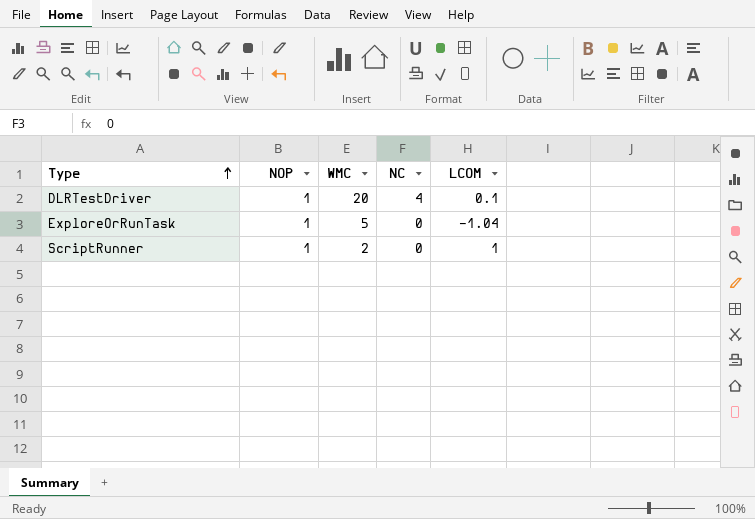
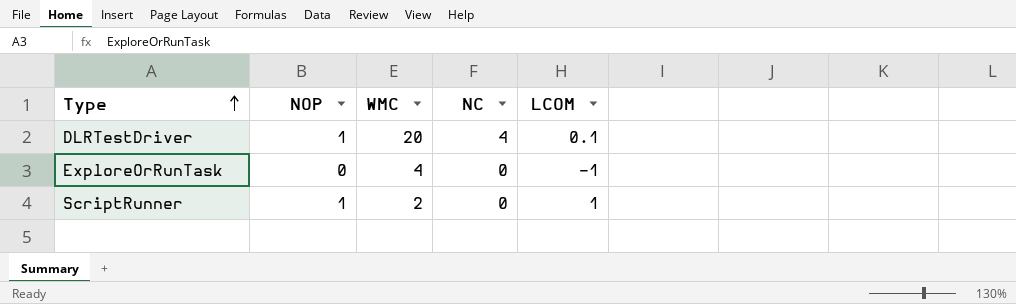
ExploreOrRunTask | NOP: 1 -> 0
ExploreOrRunTask | WMC: 5 -> 4
ExploreOrRunTask | LCOM: -1.04 -> -1

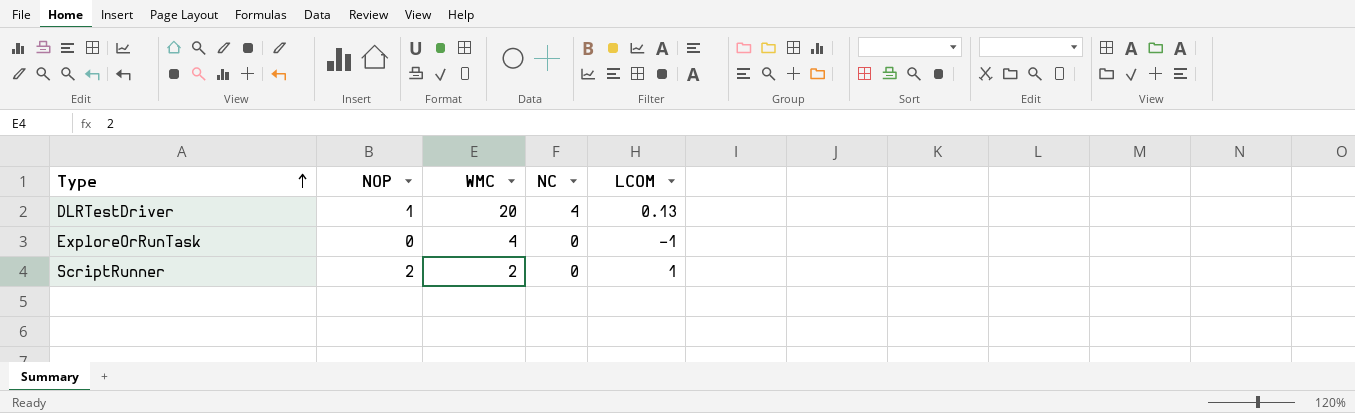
DLRTestDriver | LCOM: 0.1 -> 0.13
ScriptRunner | NOP: 1 -> 2

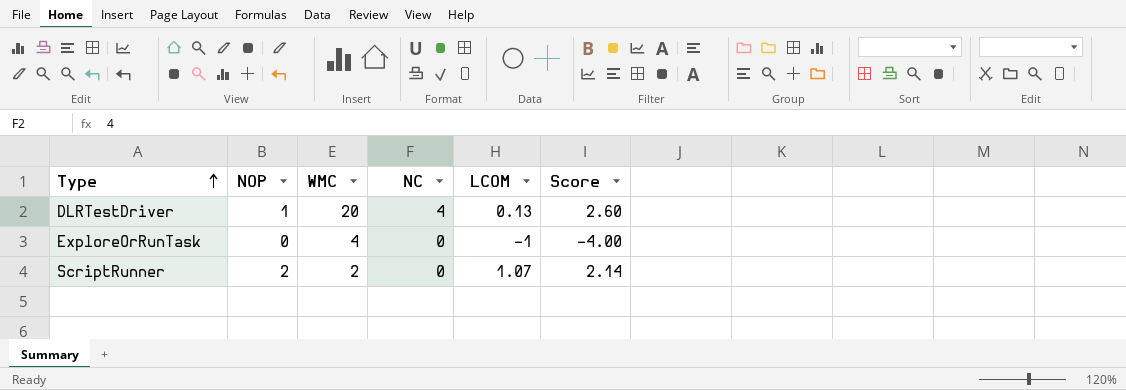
column Score | formula: none -> [WMC] * [LCOM]
ScriptRunner | LCOM: 1 -> 1.07

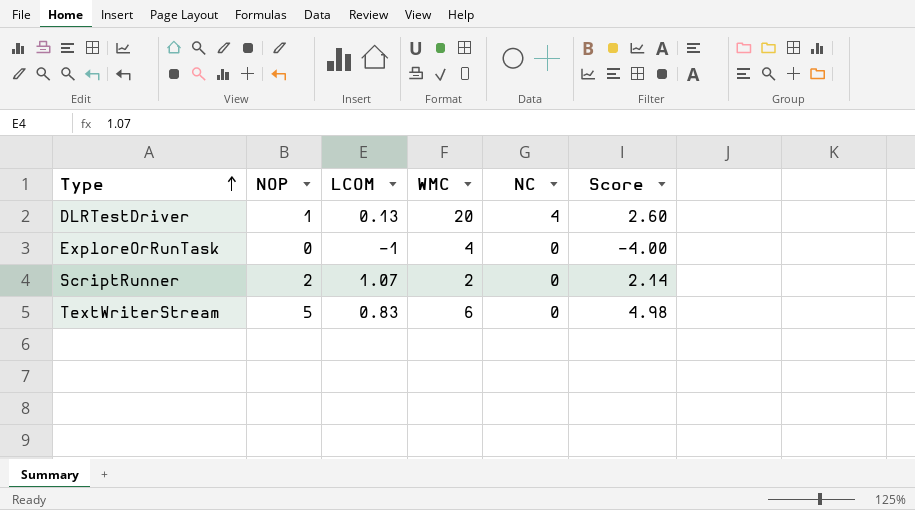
column LCOM | position: 5 -> 3
row TextWriterStream: none -> 5 | 0.83 | 6 | 0 | 4.98

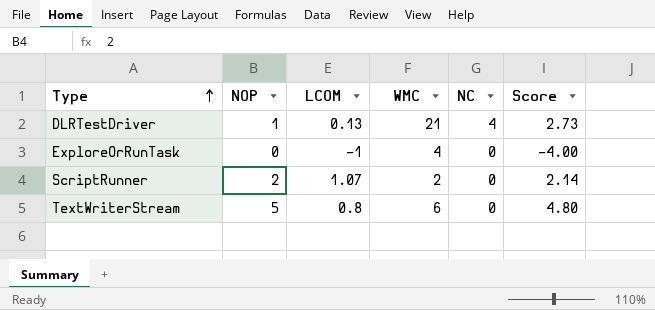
DLRTestDriver | WMC: 20 -> 21
DLRTestDriver | Score: 2.60 -> 2.73
TextWriterStream | LCOM: 0.83 -> 0.8
TextWriterStream | Score: 4.98 -> 4.80

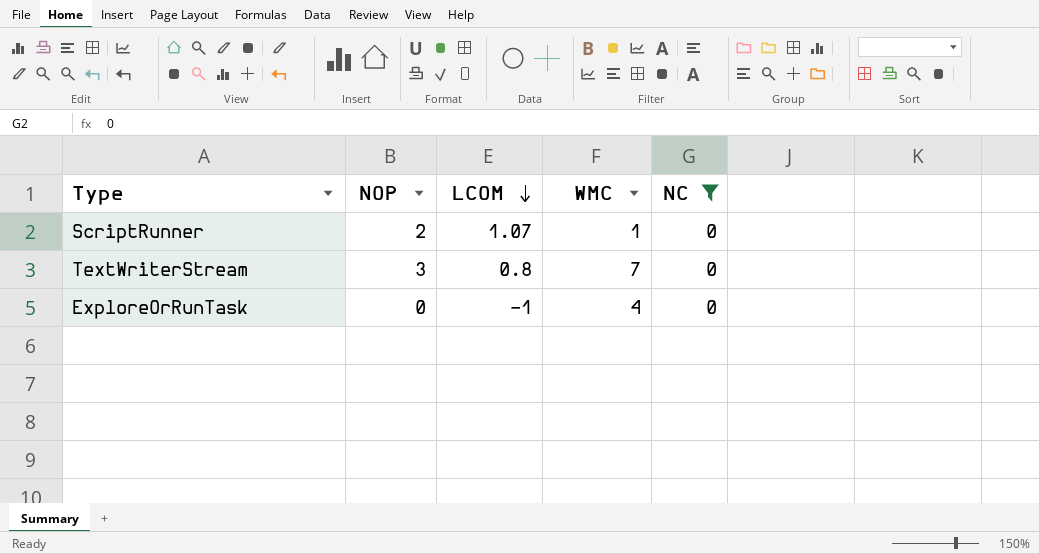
filter: none -> NC = 0
row order: Type ascending -> LCOM descending
column Score | formula: [LCOM] * [WMC] -> none
ScriptRunner | WMC: 2 -> 1
TextWriterStream | NOP: 5 -> 3
TextWriterStream | WMC: 6 -> 7

